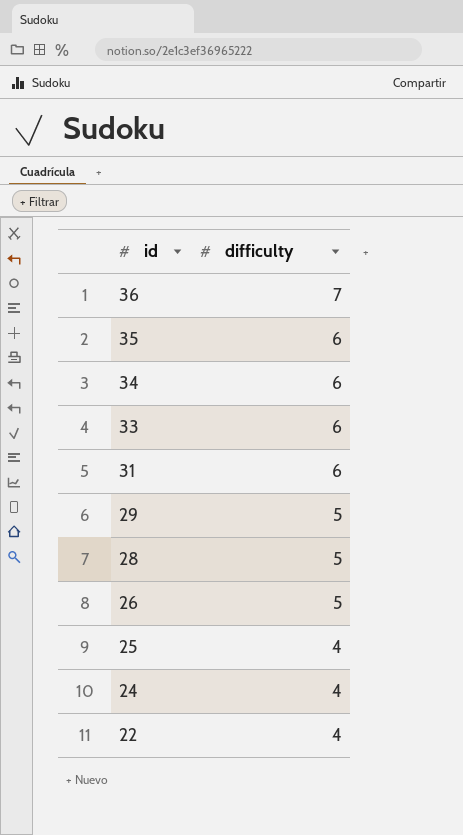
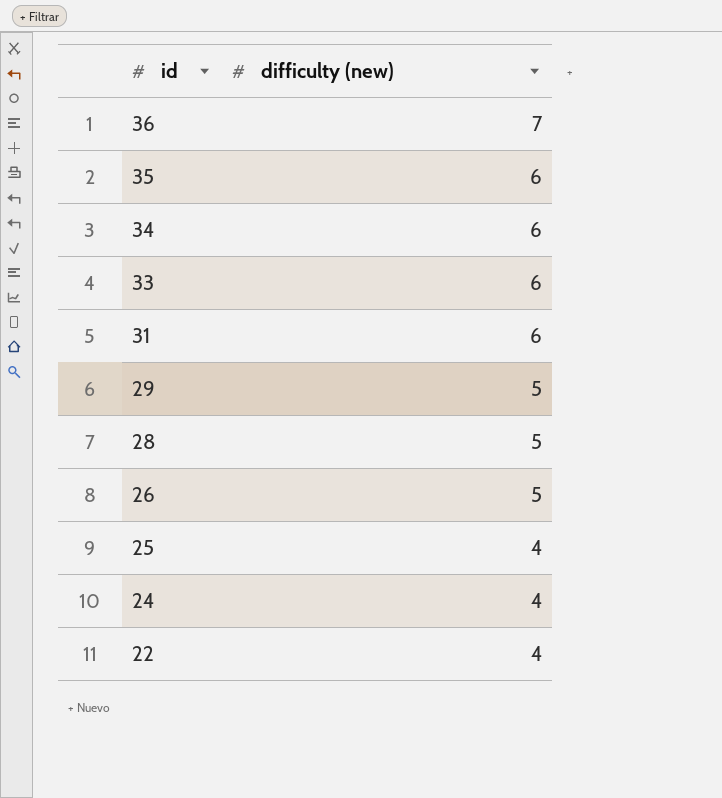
column name: difficulty -> difficulty (new)

